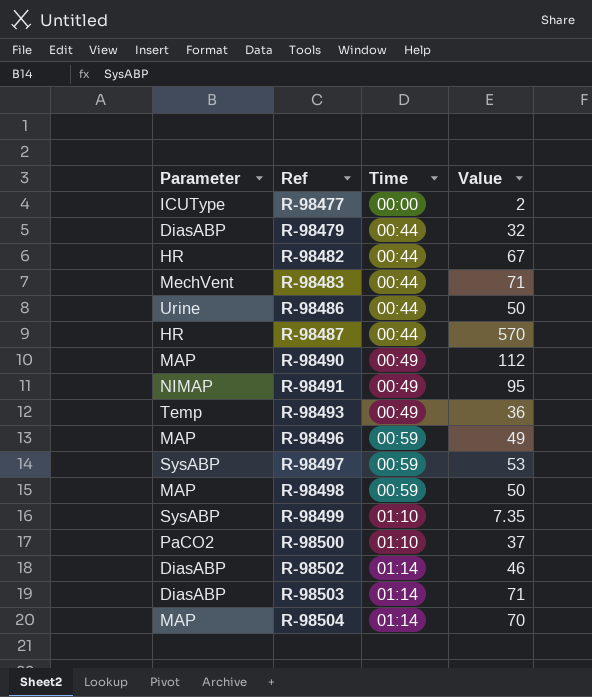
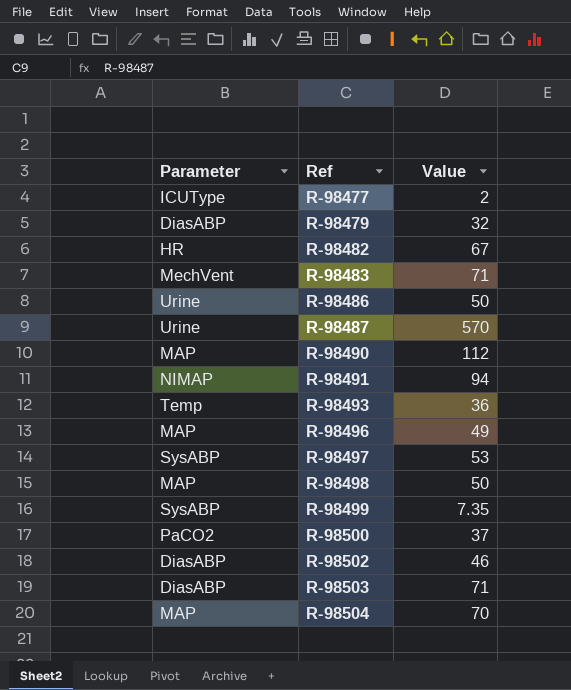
column Time | position: 3 -> none
R-98487 | Parameter: HR -> Urine
R-98491 | Value: 95 -> 94

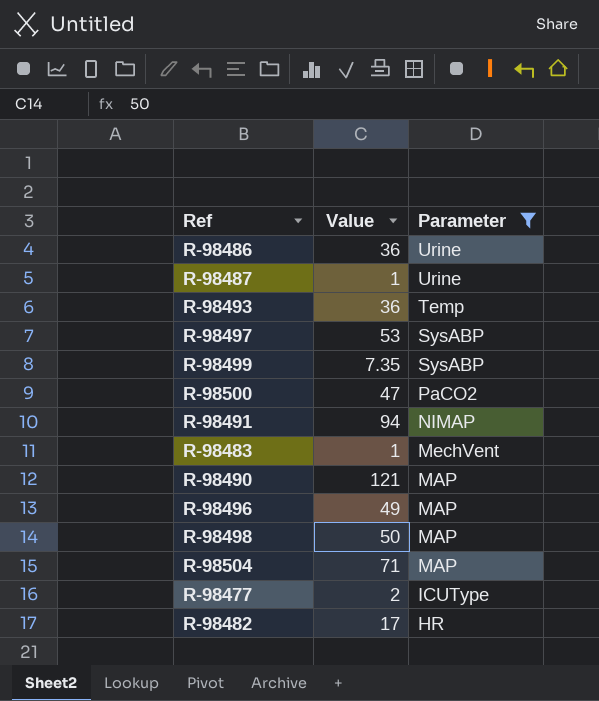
filter: none -> Parameter != DiasABP
row order: Ref ascending -> Parameter descending
column Parameter | position: 1 -> 3
R-98486 | Value: 50 -> 36
R-98487 | Value: 570 -> 1
R-98500 | Value: 37 -> 47
R-98483 | Value: 71 -> 1
R-98490 | Value: 112 -> 121
R-98504 | Value: 70 -> 71
R-98482 | Value: 67 -> 17

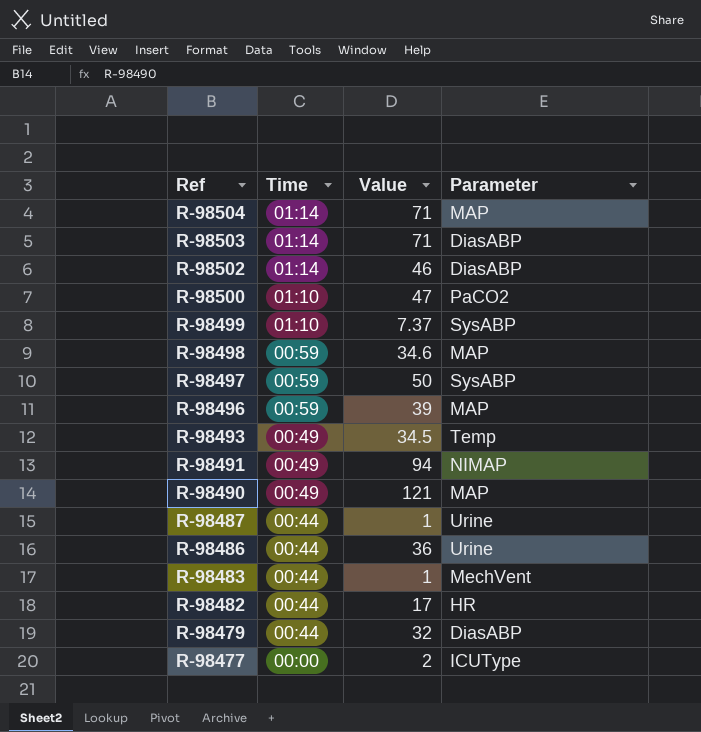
filter: Parameter != DiasABP -> none
row order: Parameter descending -> Ref descending
column Time | position: none -> 2
R-98499 | Value: 7.35 -> 7.37
R-98498 | Value: 50 -> 34.6
R-98497 | Value: 53 -> 50
R-98496 | Value: 49 -> 39
R-98493 | Value: 36 -> 34.5

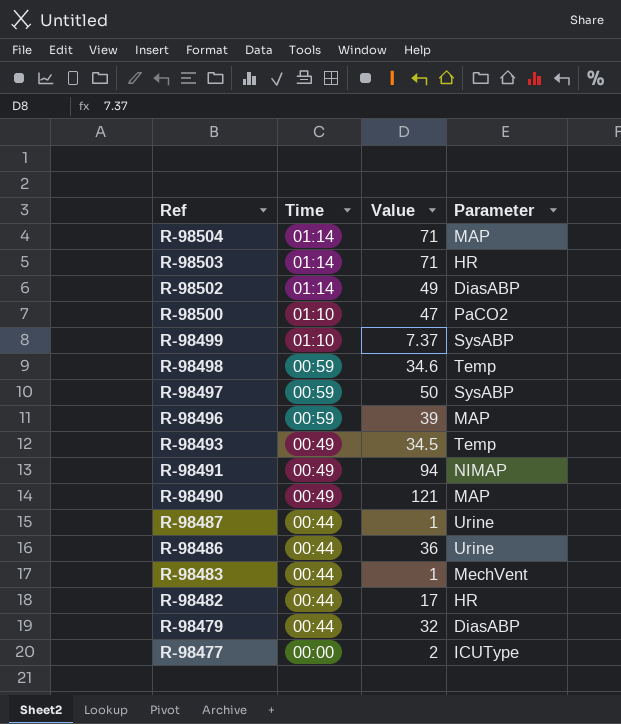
R-98503 | Parameter: DiasABP -> HR
R-98502 | Value: 46 -> 49
R-98498 | Parameter: MAP -> Temp

